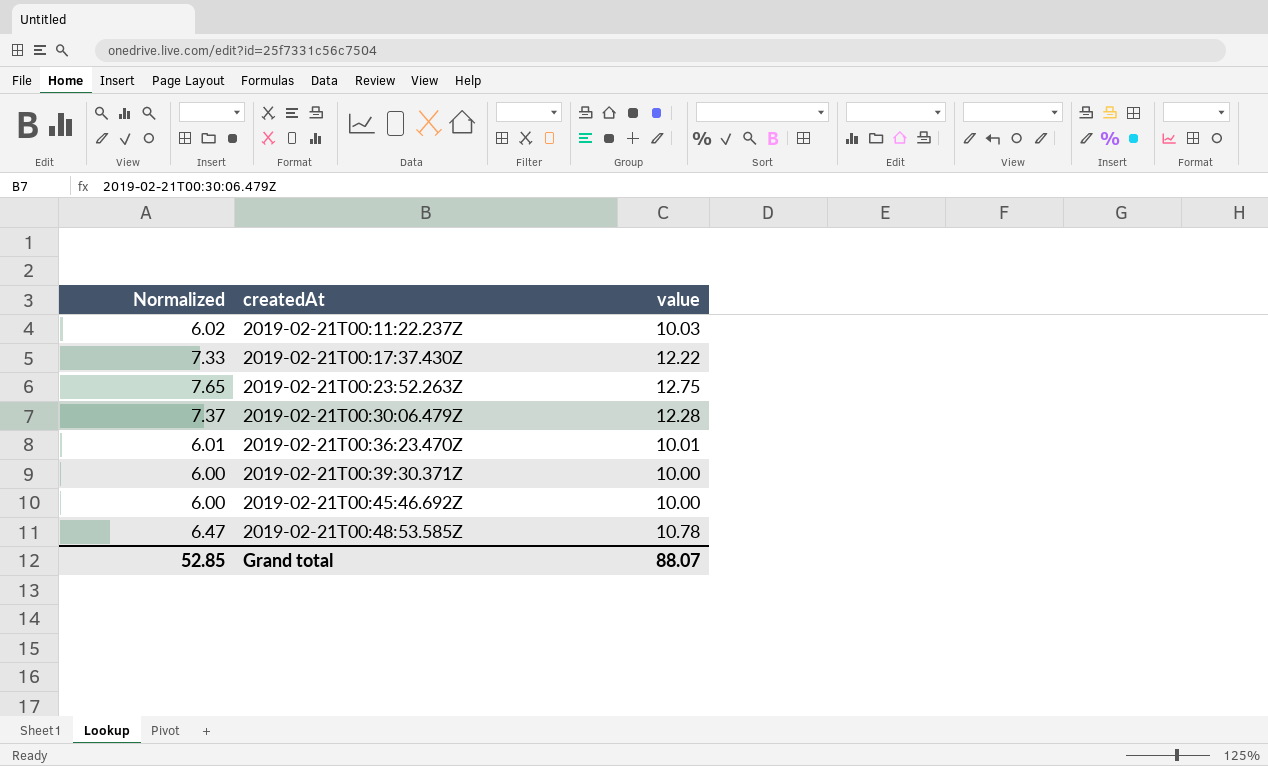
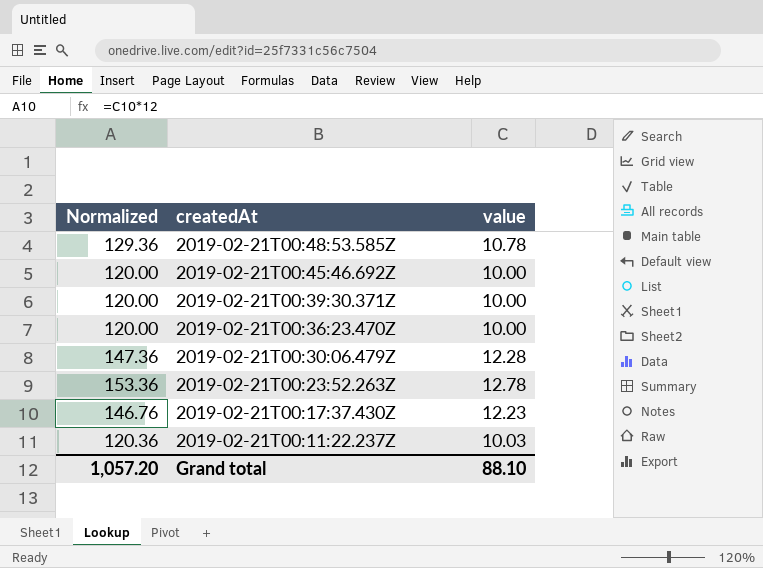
row order: createdAt ascending -> createdAt descending
column Normalized | formula: [value] * 0.6 -> [value] * 12
2019-02-21T00:36:23.470Z | value: 10.01 -> 10.00
2019-02-21T00:23:52.263Z | value: 12.75 -> 12.78
2019-02-21T00:17:37.430Z | value: 12.22 -> 12.23
Grand total | Normalized: 52.85 -> 1,057.20
Grand total | value: 88.07 -> 88.10

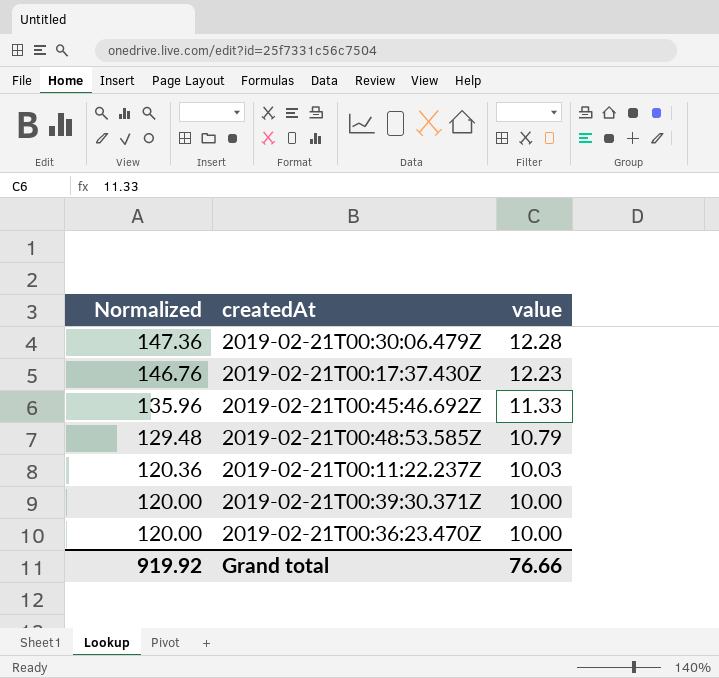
row order: createdAt descending -> Normalized descending
row 2019-02-21T00:23:52.263Z: 153.36 | 12.78 -> none
2019-02-21T00:45:46.692Z | Normalized: 120.00 -> 135.96
2019-02-21T00:45:46.692Z | value: 10.00 -> 11.33
2019-02-21T00:48:53.585Z | Normalized: 129.36 -> 129.48
2019-02-21T00:48:53.585Z | value: 10.78 -> 10.79
Grand total | Normalized: 1,057.20 -> 919.92
Grand total | value: 88.10 -> 76.66

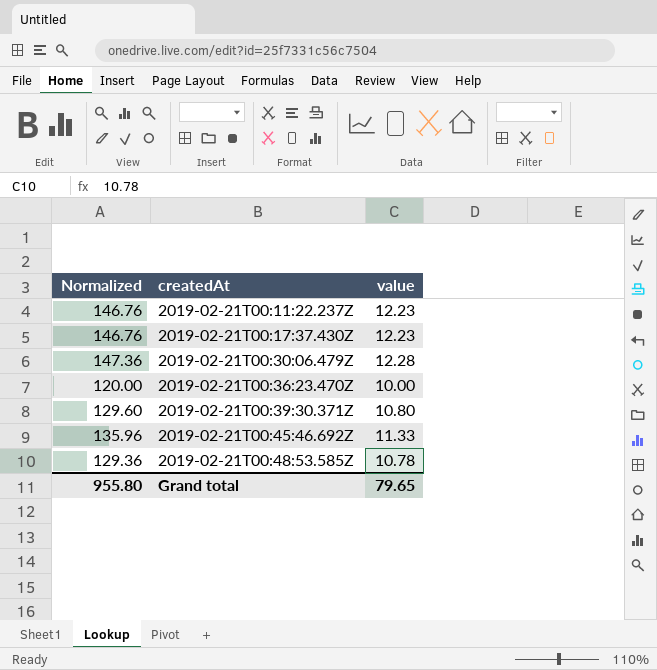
row order: Normalized descending -> createdAt ascending
2019-02-21T00:11:22.237Z | Normalized: 120.36 -> 146.76
2019-02-21T00:11:22.237Z | value: 10.03 -> 12.23
2019-02-21T00:39:30.371Z | Normalized: 120.00 -> 129.60
2019-02-21T00:39:30.371Z | value: 10.00 -> 10.80
2019-02-21T00:48:53.585Z | Normalized: 129.48 -> 129.36
2019-02-21T00:48:53.585Z | value: 10.79 -> 10.78
Grand total | Normalized: 919.92 -> 955.80
Grand total | value: 76.66 -> 79.65

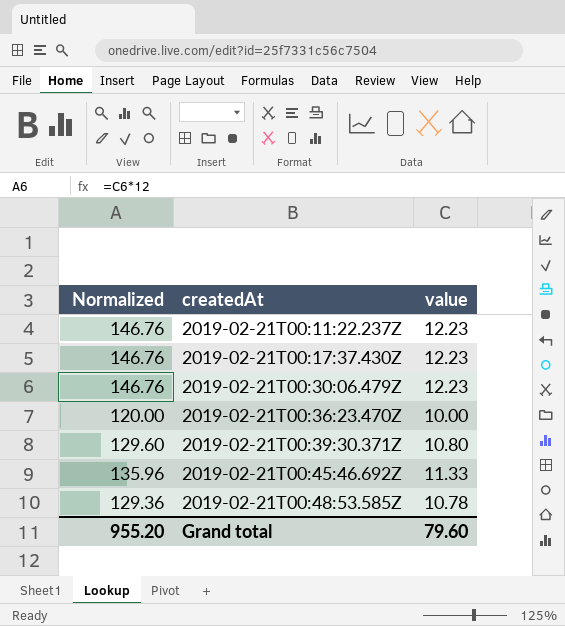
2019-02-21T00:30:06.479Z | Normalized: 147.36 -> 146.76
2019-02-21T00:30:06.479Z | value: 12.28 -> 12.23
Grand total | Normalized: 955.80 -> 955.20
Grand total | value: 79.65 -> 79.60

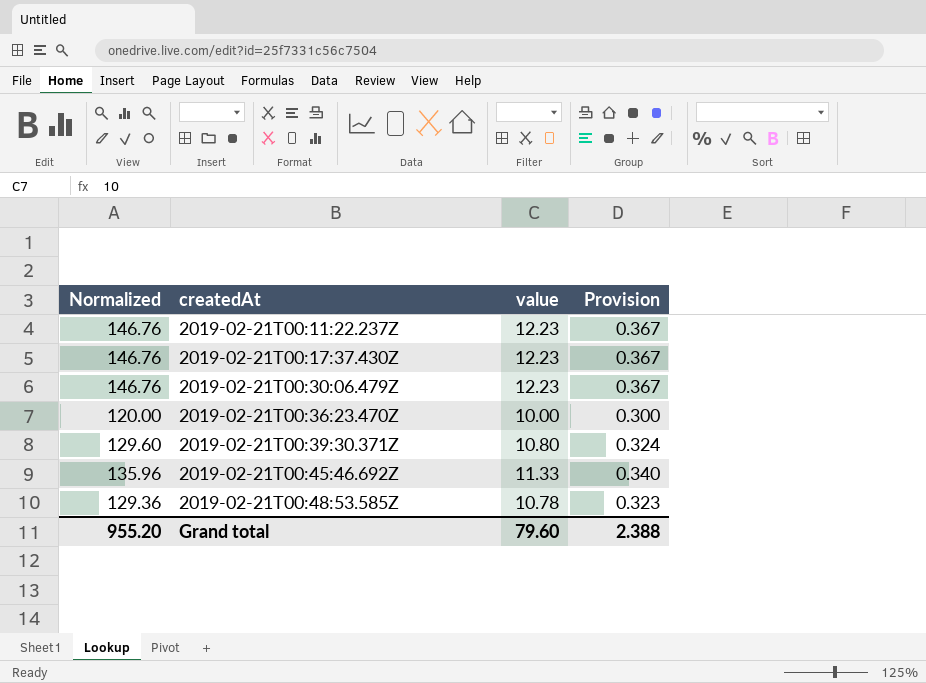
column Provision | formula: none -> [value] * 0.03

